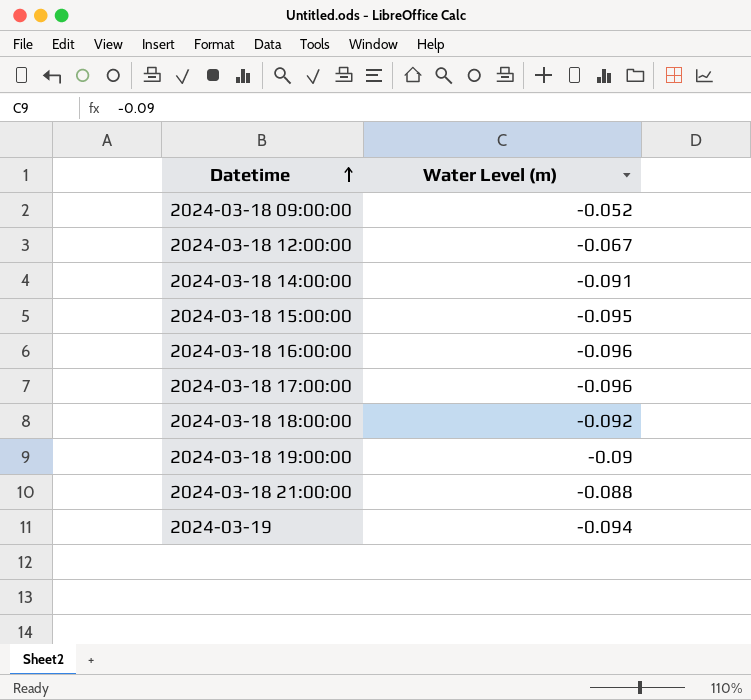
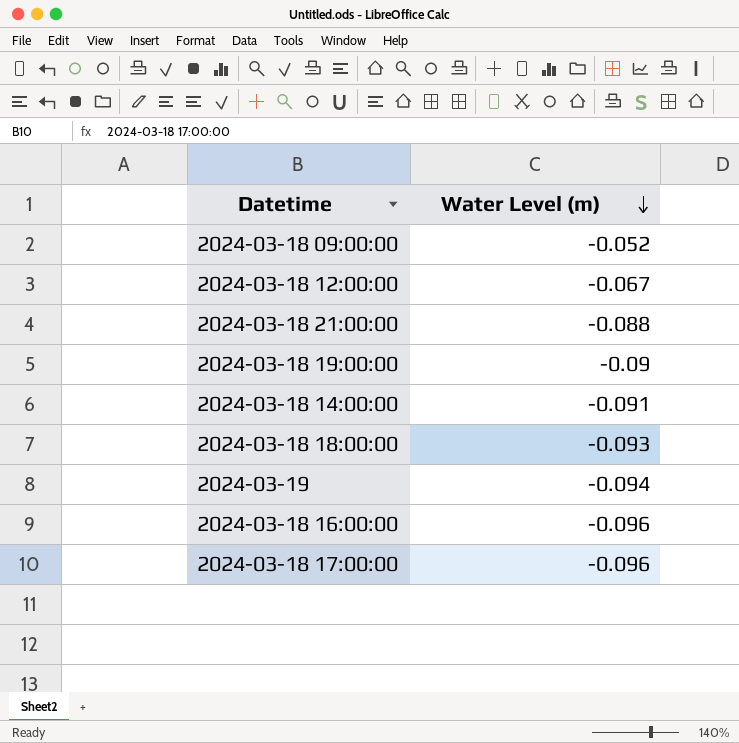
row order: Datetime ascending -> Water Level (m) descending
row 2024-03-18 15:00:00: -0.095 -> none
2024-03-18 18:00:00 | Water Level (m): -0.092 -> -0.093

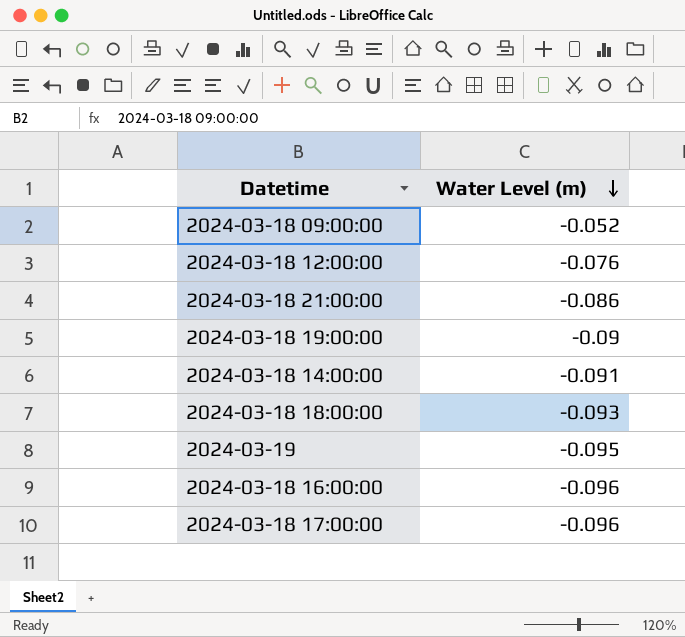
2024-03-18 12:00:00 | Water Level (m): -0.067 -> -0.076
2024-03-18 21:00:00 | Water Level (m): -0.088 -> -0.086
2024-03-19 | Water Level (m): -0.094 -> -0.095

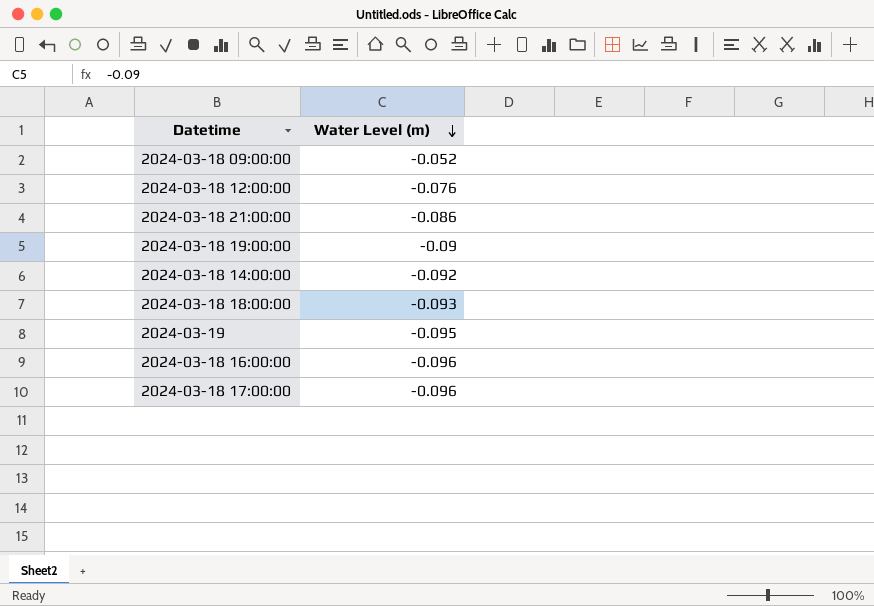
2024-03-18 14:00:00 | Water Level (m): -0.091 -> -0.092

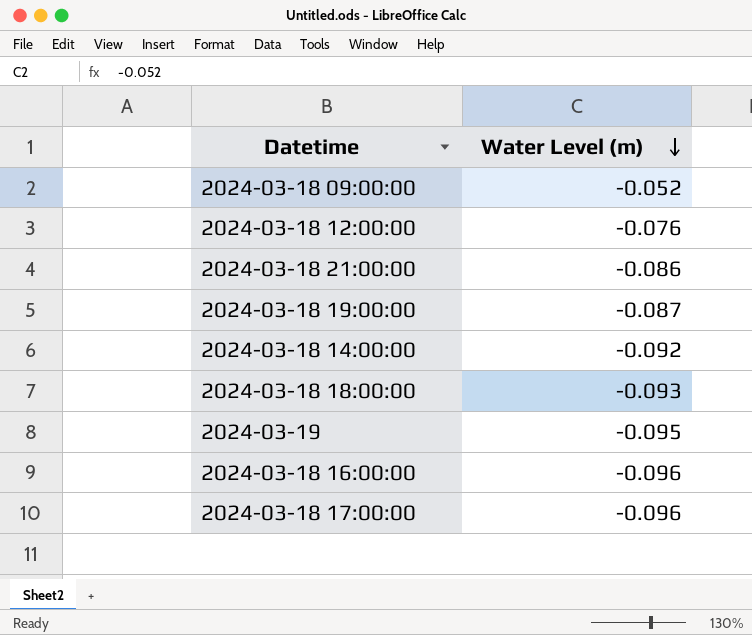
2024-03-18 19:00:00 | Water Level (m): -0.09 -> -0.087

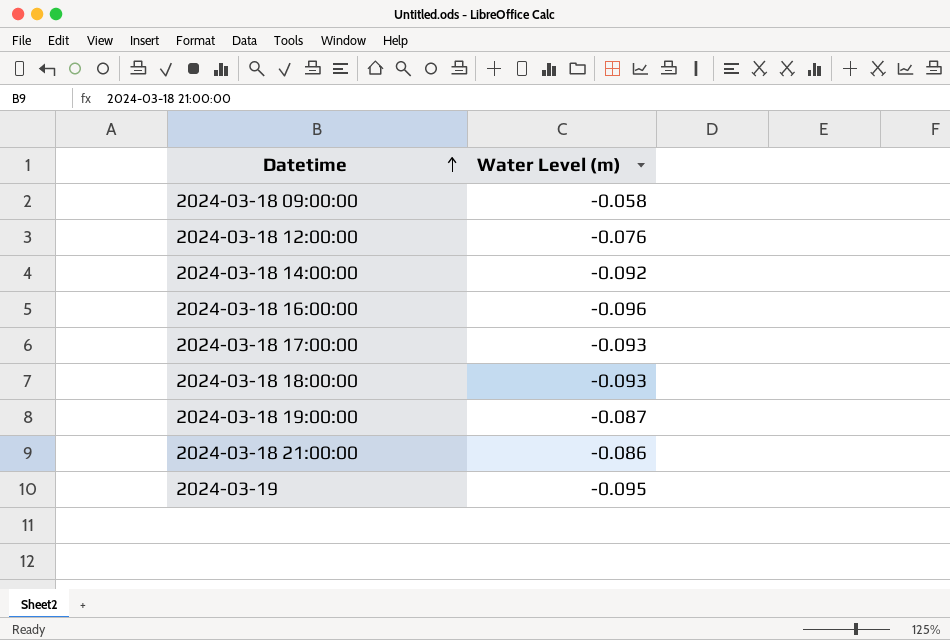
row order: Water Level (m) descending -> Datetime ascending
2024-03-18 09:00:00 | Water Level (m): -0.052 -> -0.058
2024-03-18 17:00:00 | Water Level (m): -0.096 -> -0.093

